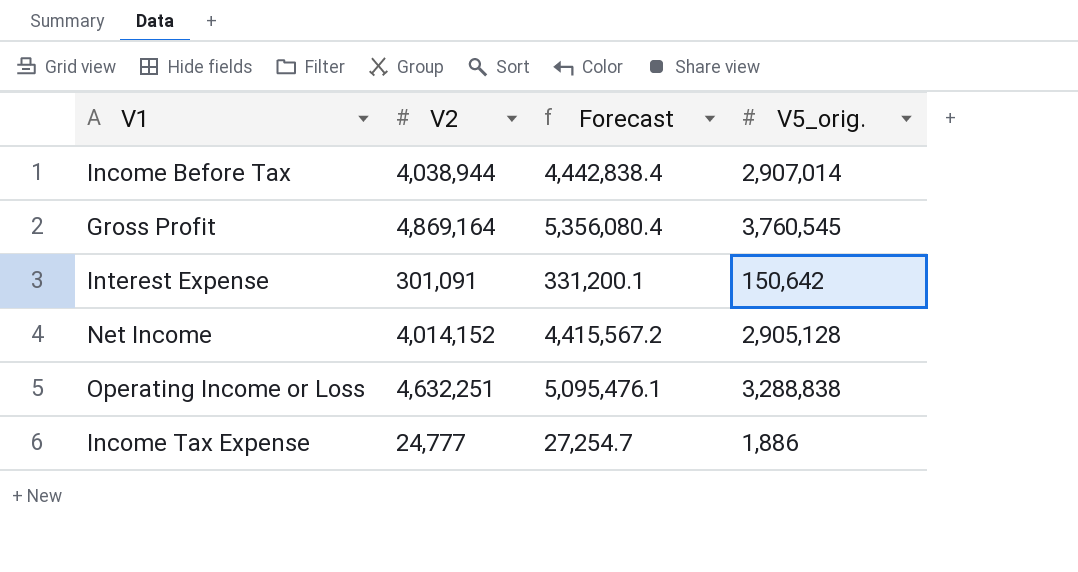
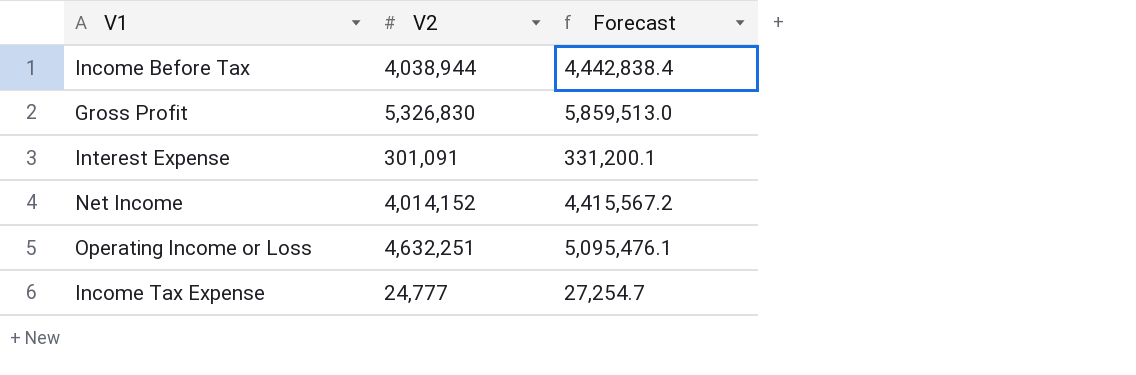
column V5_orig. | position: 4 -> none
Gross Profit | V2: 4,869,164 -> 5,326,830
Gross Profit | Forecast: 5,356,080.4 -> 5,859,513.0

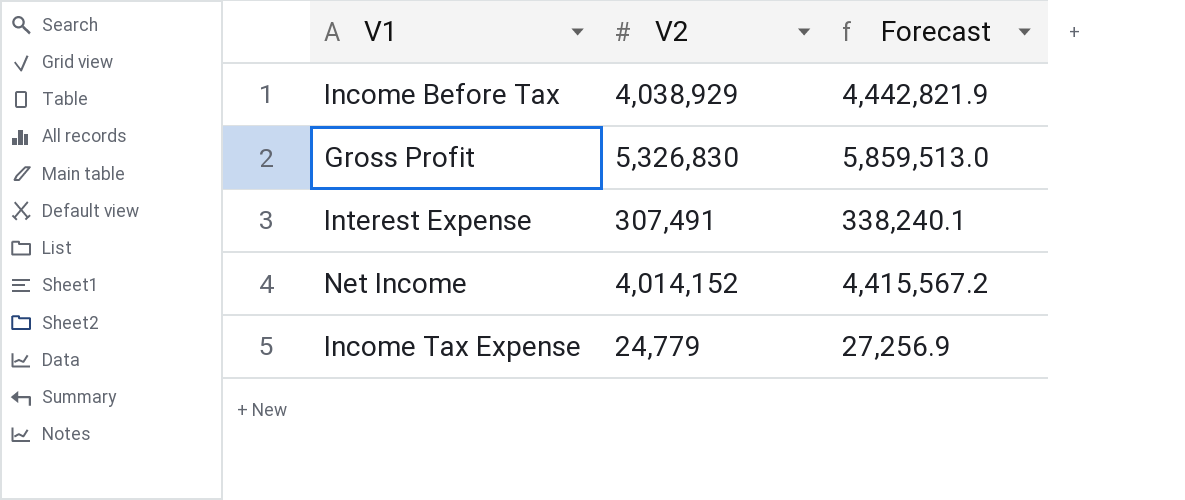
row Operating Income or Loss: 4,632,251 | 5,095,476.1 -> none
Income Before Tax | V2: 4,038,944 -> 4,038,929
Income Before Tax | Forecast: 4,442,838.4 -> 4,442,821.9
Interest Expense | V2: 301,091 -> 307,491
Interest Expense | Forecast: 331,200.1 -> 338,240.1
Income Tax Expense | V2: 24,777 -> 24,779
Income Tax Expense | Forecast: 27,254.7 -> 27,256.9

